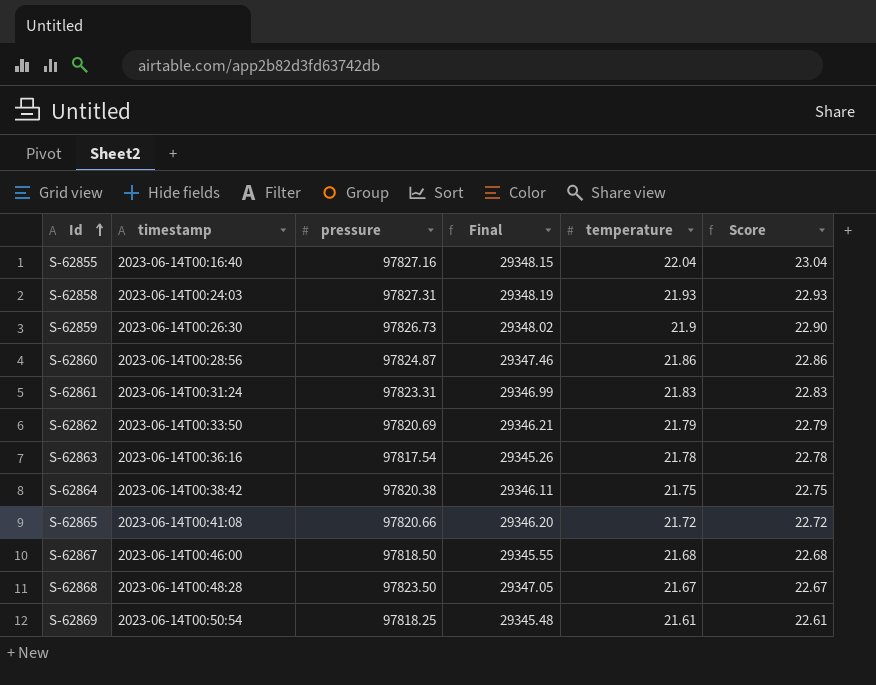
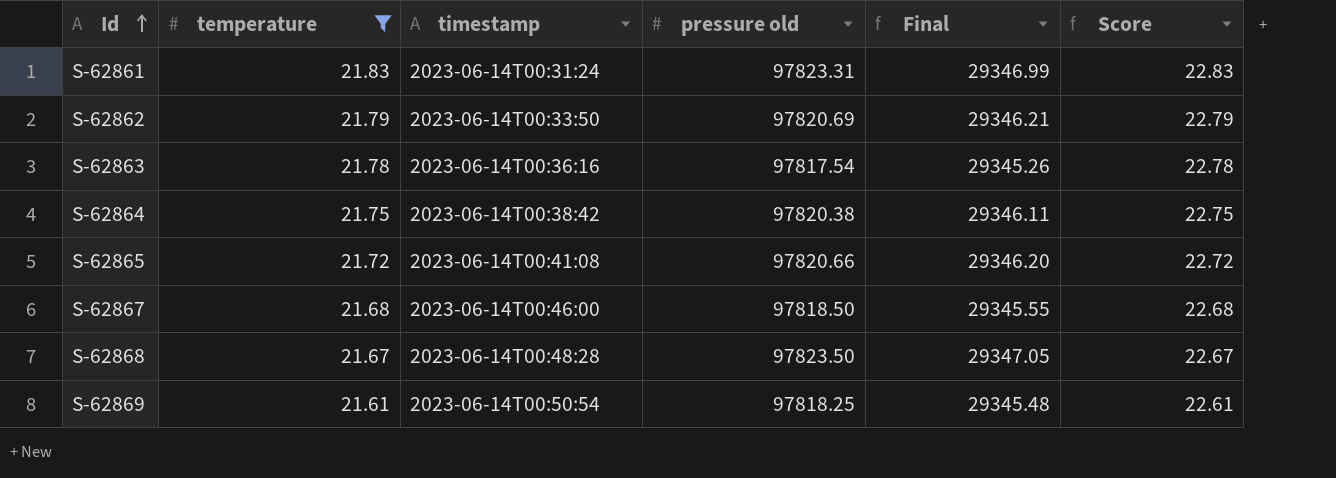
filter: none -> temperature <= 21.83
column temperature | position: 5 -> 2
column name: pressure -> pressure old

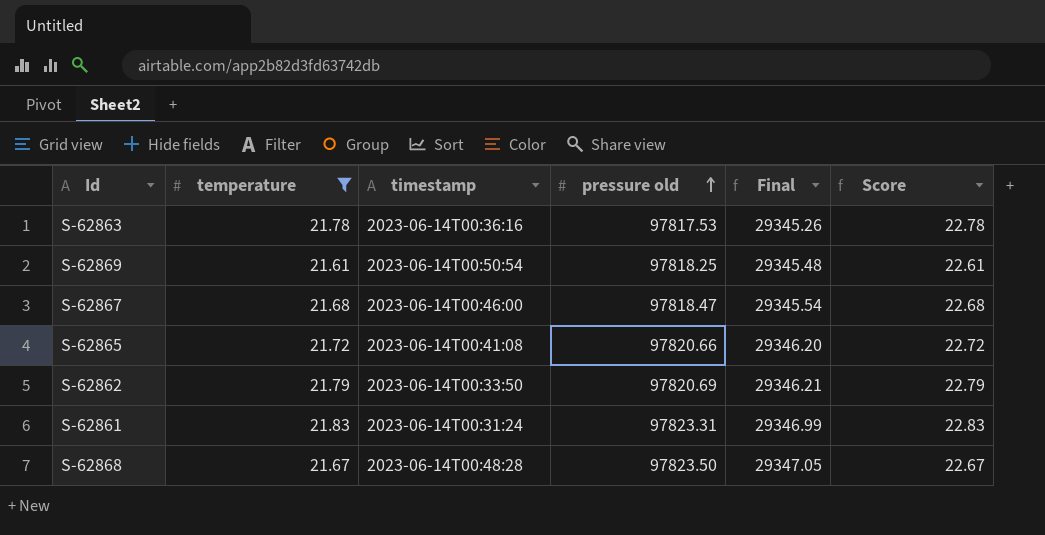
row order: Id ascending -> pressure old ascending
row S-62864: 21.75 | 2023-06-14T00:38:42 | 97820.38 | 29346.11 | 22.75 -> none
S-62863 | pressure old: 97817.54 -> 97817.53
S-62867 | pressure old: 97818.50 -> 97818.47
S-62867 | Final: 29345.55 -> 29345.54

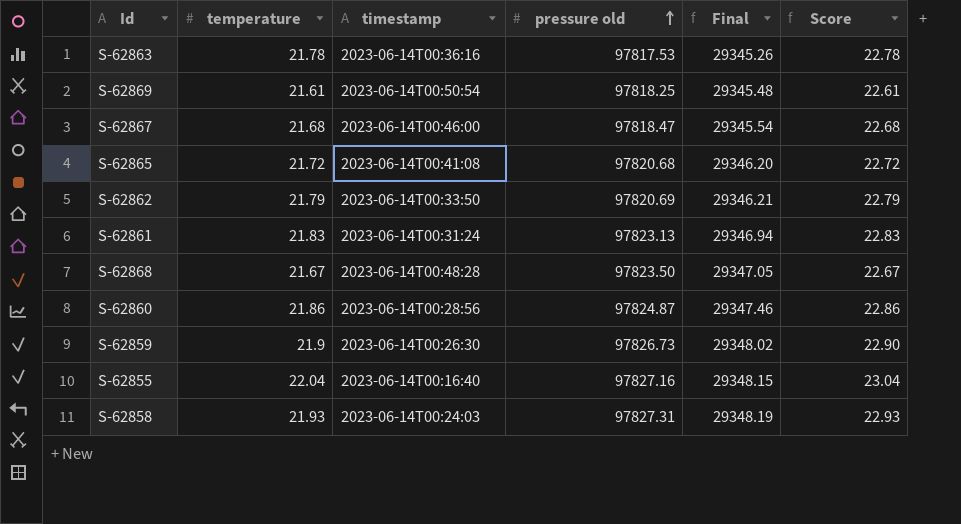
filter: temperature <= 21.83 -> none
S-62865 | pressure old: 97820.66 -> 97820.68
S-62861 | pressure old: 97823.31 -> 97823.13
S-62861 | Final: 29346.99 -> 29346.94

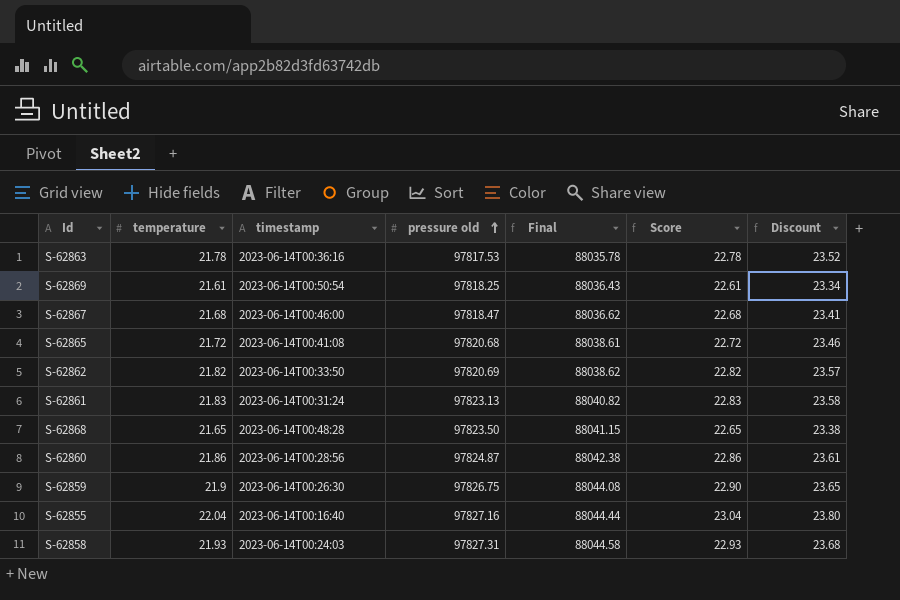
column Final | formula: [pressure old] * 0.3 -> [pressure old] * 0.9
column Discount | formula: none -> [temperature] * 1.08
S-62862 | temperature: 21.79 -> 21.82
S-62862 | Score: 22.79 -> 22.82
S-62868 | temperature: 21.67 -> 21.65
S-62868 | Score: 22.67 -> 22.65
S-62859 | pressure old: 97826.73 -> 97826.75

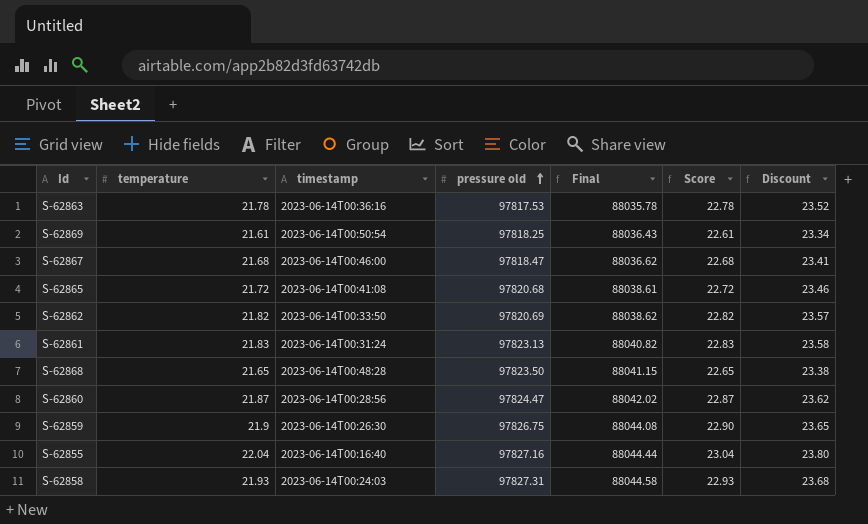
S-62860 | temperature: 21.86 -> 21.87
S-62860 | pressure old: 97824.87 -> 97824.47
S-62860 | Final: 88042.38 -> 88042.02
S-62860 | Score: 22.86 -> 22.87
S-62860 | Discount: 23.61 -> 23.62

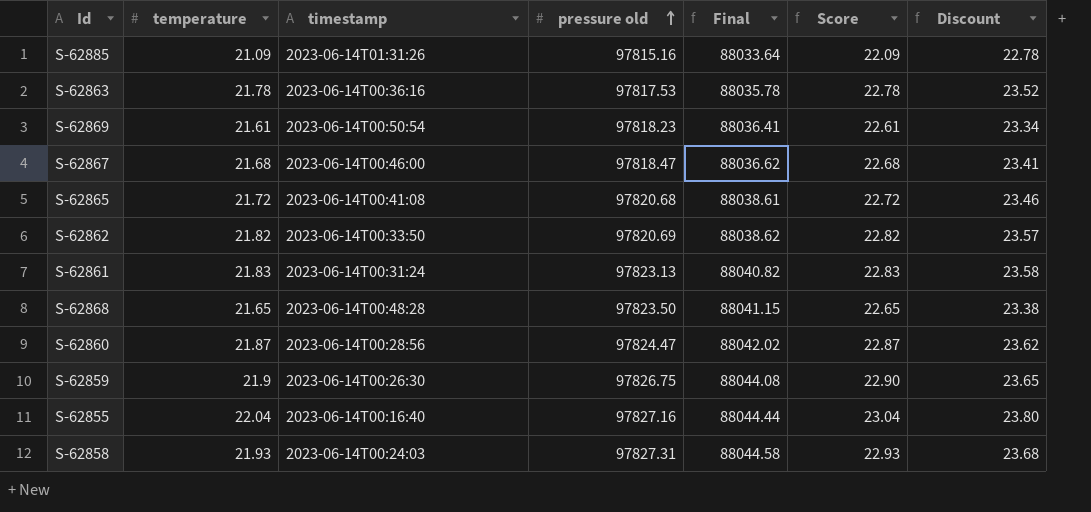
row S-62885: none -> 21.09 | 2023-06-14T01:31:26 | 97815.16 | 88033.64 | 22.09 | 22.78
S-62869 | pressure old: 97818.25 -> 97818.23
S-62869 | Final: 88036.43 -> 88036.41

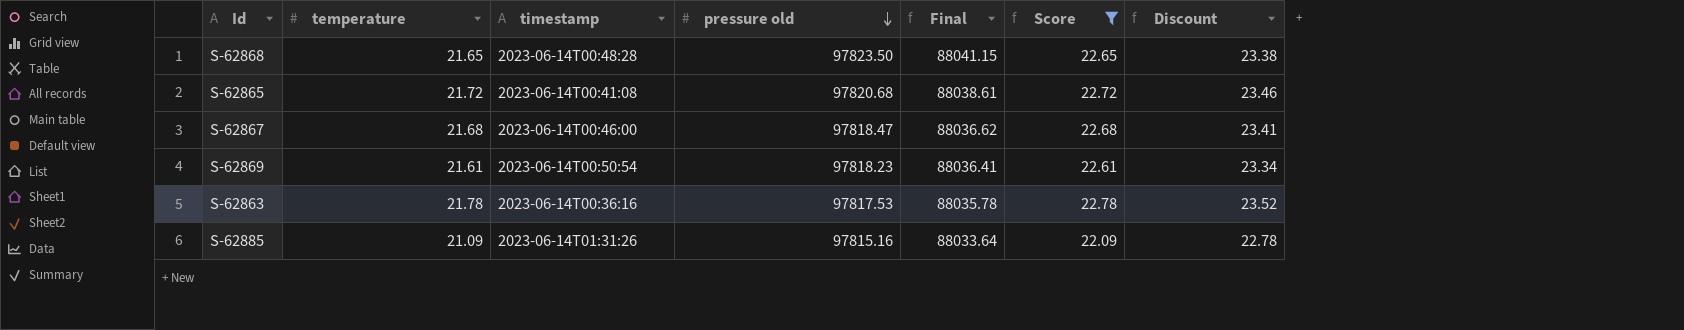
filter: none -> Score <= 22.78
row order: pressure old ascending -> pressure old descending

